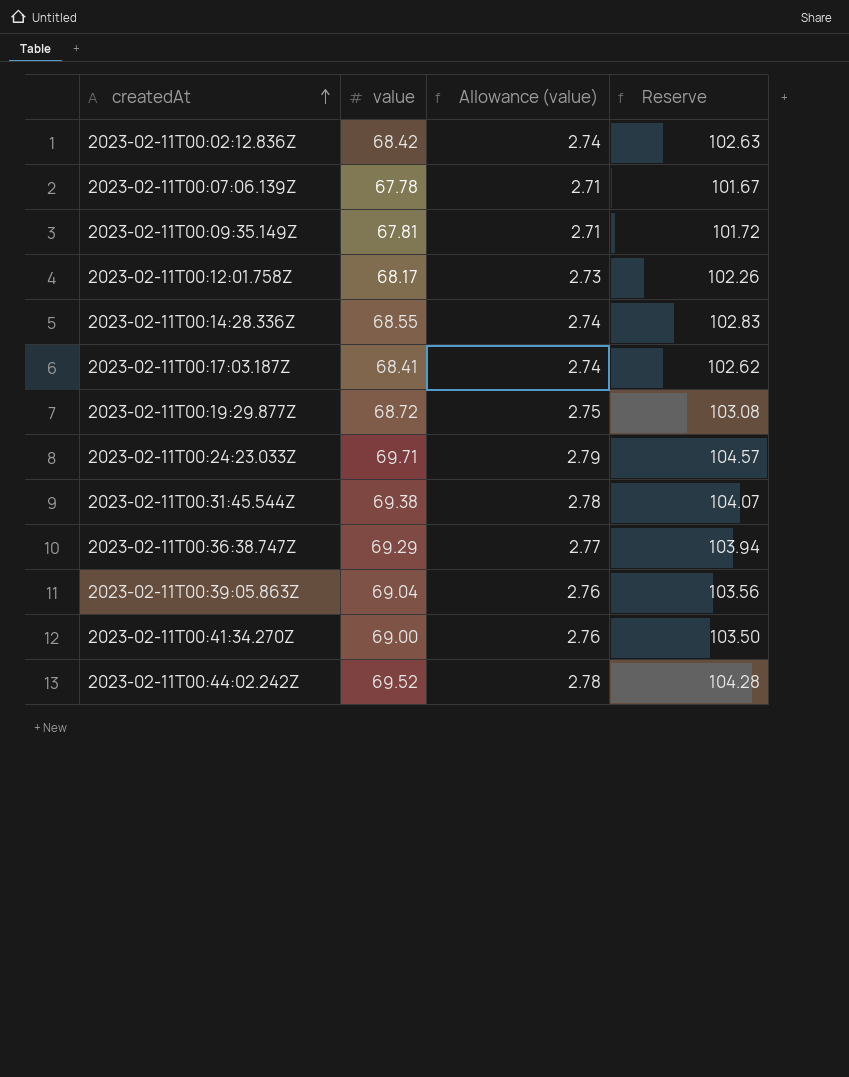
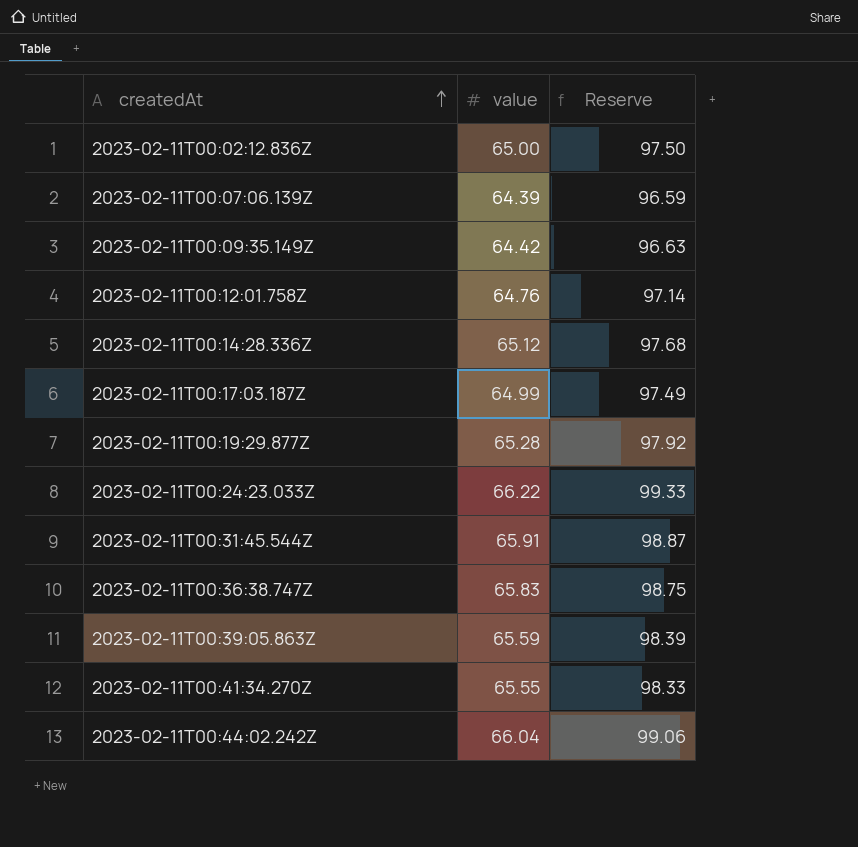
column Allowance (value) | formula: [value] * 0.04 -> none
2023-02-11T00:02:12.836Z | value: 68.42 -> 65.00
2023-02-11T00:02:12.836Z | Reserve: 102.63 -> 97.50
2023-02-11T00:07:06.139Z | value: 67.78 -> 64.39
2023-02-11T00:07:06.139Z | Reserve: 101.67 -> 96.59
2023-02-11T00:09:35.149Z | value: 67.81 -> 64.42
2023-02-11T00:09:35.149Z | Reserve: 101.72 -> 96.63
2023-02-11T00:12:01.758Z | value: 68.17 -> 64.76
2023-02-11T00:12:01.758Z | Reserve: 102.26 -> 97.14
2023-02-11T00:14:28.336Z | value: 68.55 -> 65.12
2023-02-11T00:14:28.336Z | Reserve: 102.83 -> 97.68
2023-02-11T00:17:03.187Z | value: 68.41 -> 64.99
2023-02-11T00:17:03.187Z | Reserve: 102.62 -> 97.49
2023-02-11T00:19:29.877Z | value: 68.72 -> 65.28
2023-02-11T00:19:29.877Z | Reserve: 103.08 -> 97.92
2023-02-11T00:24:23.033Z | value: 69.71 -> 66.22
2023-02-11T00:24:23.033Z | Reserve: 104.57 -> 99.33
2023-02-11T00:31:45.544Z | value: 69.38 -> 65.91
2023-02-11T00:31:45.544Z | Reserve: 104.07 -> 98.87
2023-02-11T00:36:38.747Z | value: 69.29 -> 65.83
2023-02-11T00:36:38.747Z | Reserve: 103.94 -> 98.75
2023-02-11T00:39:05.863Z | value: 69.04 -> 65.59
2023-02-11T00:39:05.863Z | Reserve: 103.56 -> 98.39
2023-02-11T00:41:34.270Z | value: 69.00 -> 65.55
2023-02-11T00:41:34.270Z | Reserve: 103.50 -> 98.33
2023-02-11T00:44:02.242Z | value: 69.52 -> 66.04
2023-02-11T00:44:02.242Z | Reserve: 104.28 -> 99.06

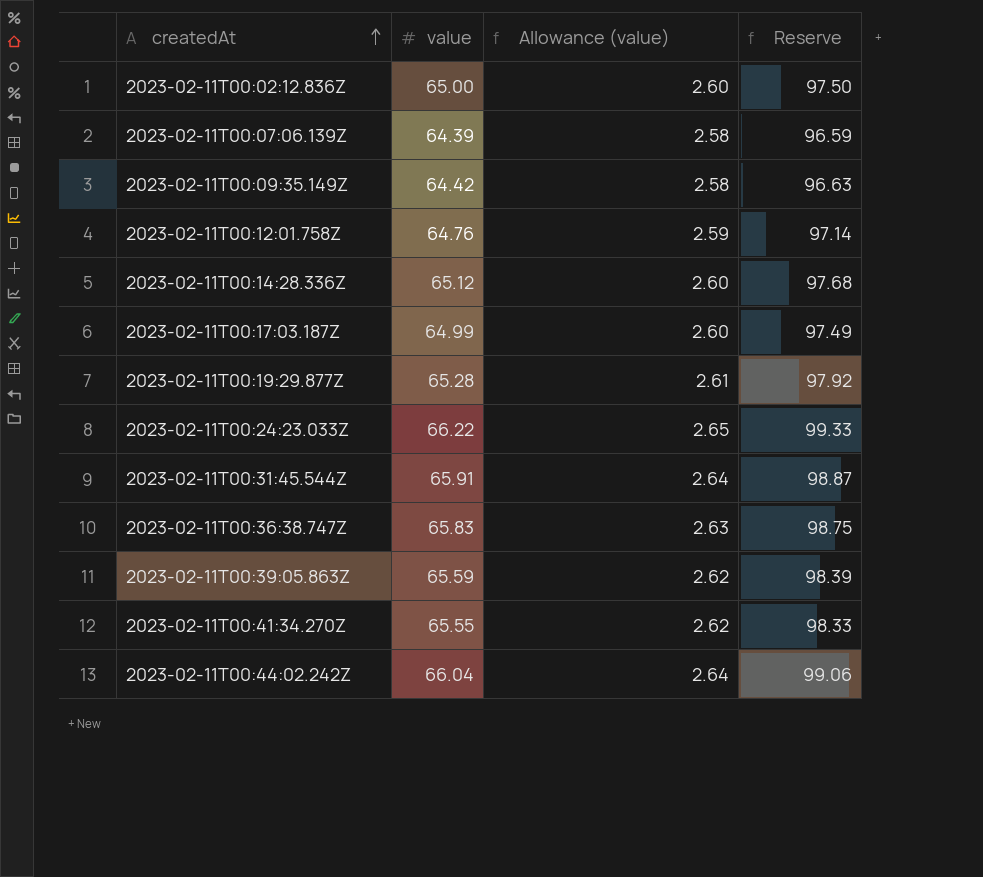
column Allowance (value) | formula: none -> [value] * 0.04

